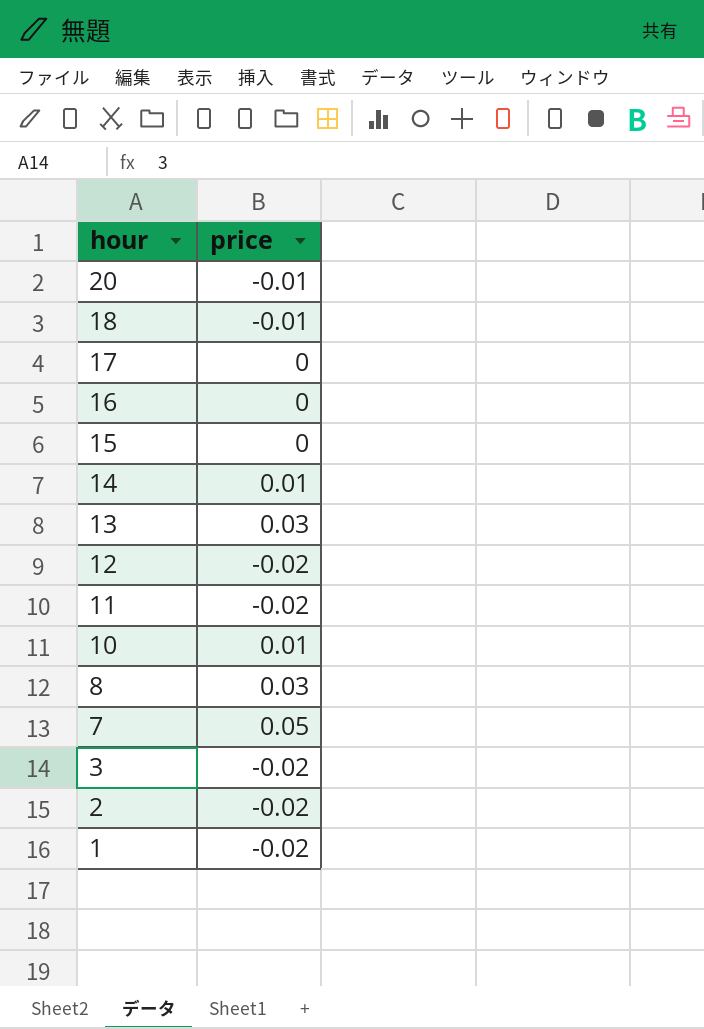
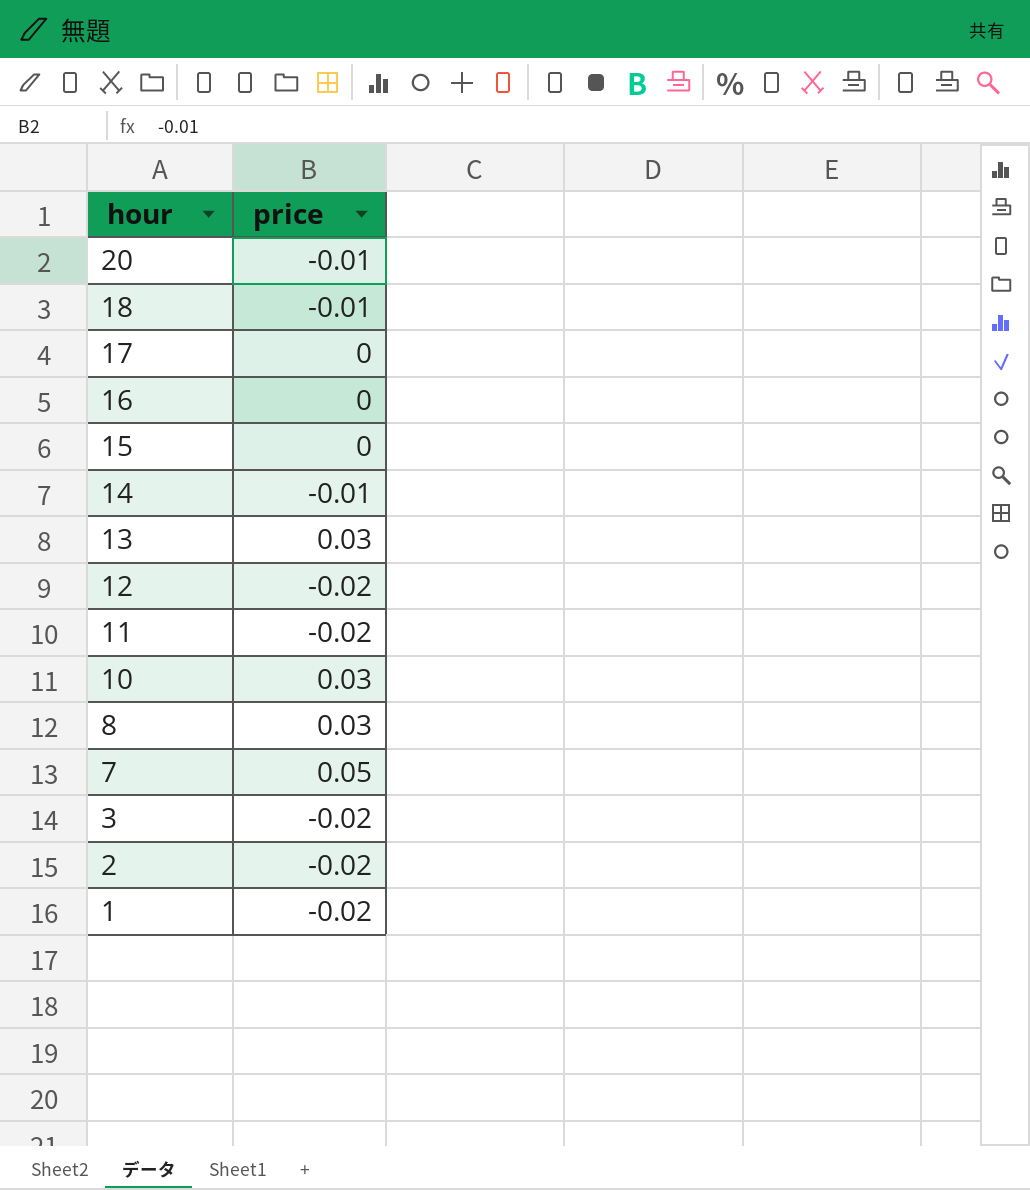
14 | price: 0.01 -> -0.01
10 | price: 0.01 -> 0.03

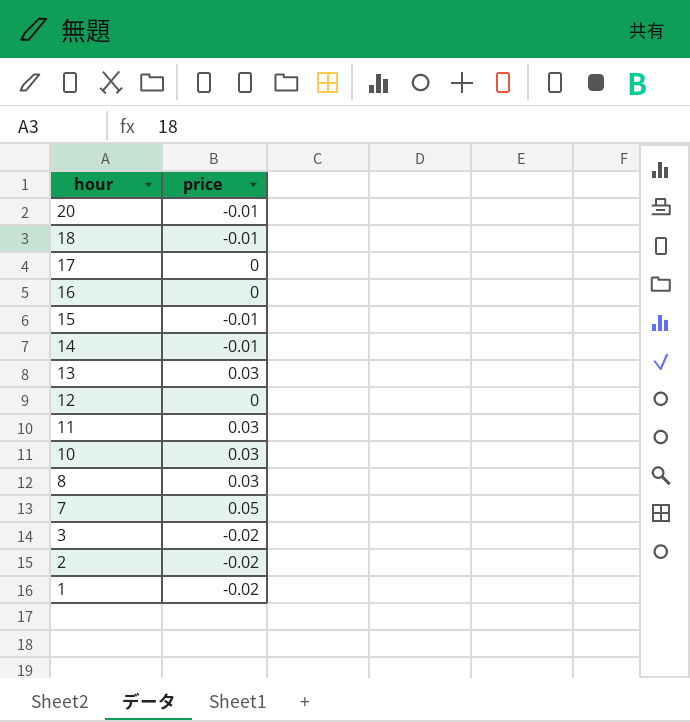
15 | price: 0 -> -0.01
12 | price: -0.02 -> 0
11 | price: -0.02 -> 0.03

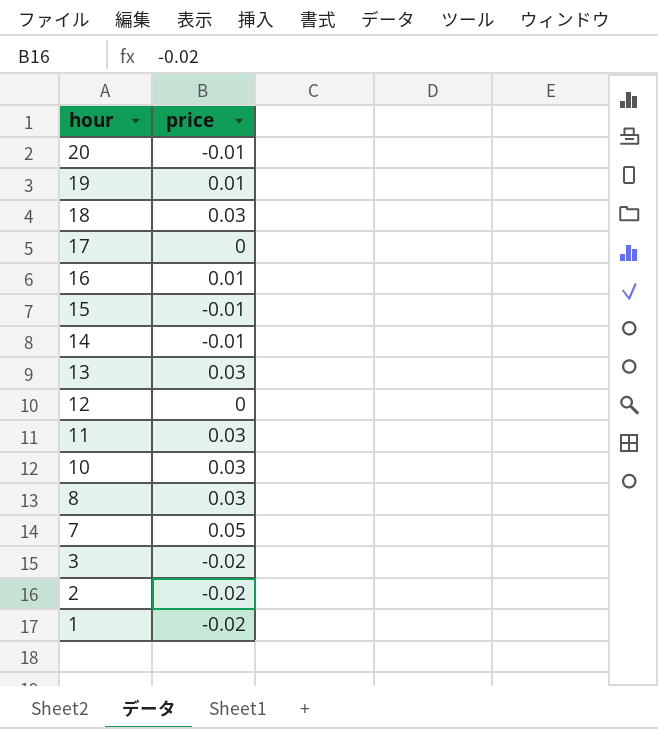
row 19: none -> 0.01
18 | price: -0.01 -> 0.03
16 | price: 0 -> 0.01

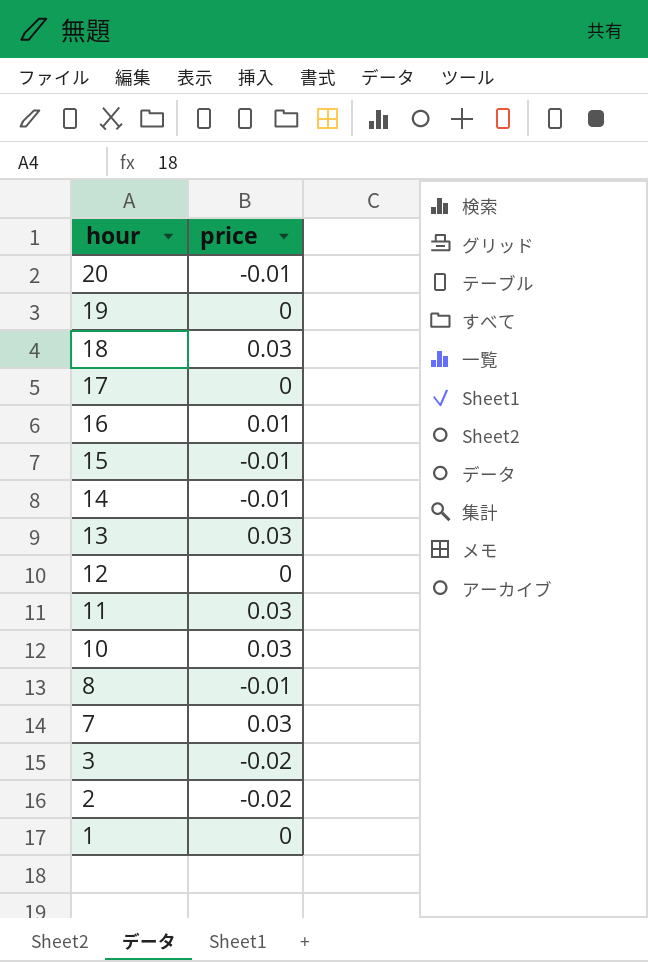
19 | price: 0.01 -> 0
8 | price: 0.03 -> -0.01
7 | price: 0.05 -> 0.03
1 | price: -0.02 -> 0

